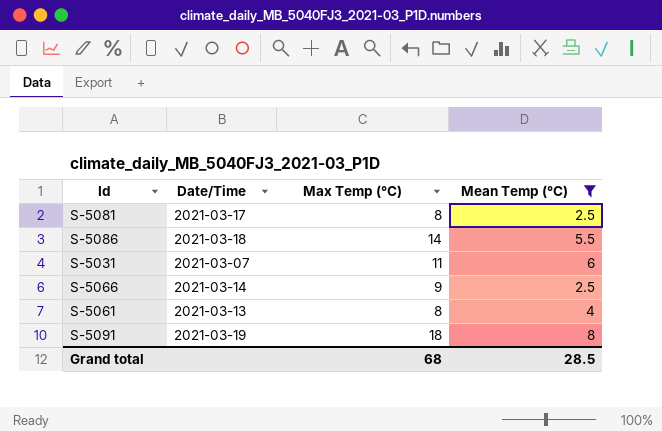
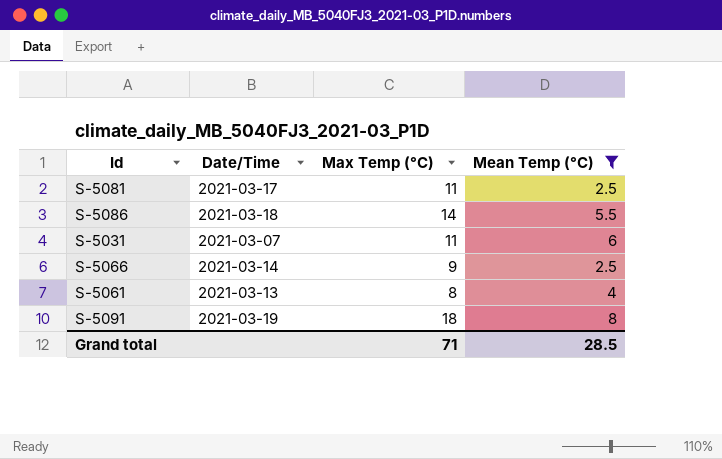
S-5081 | Max Temp (°C): 8 -> 11
Grand total | Max Temp (°C): 68 -> 71

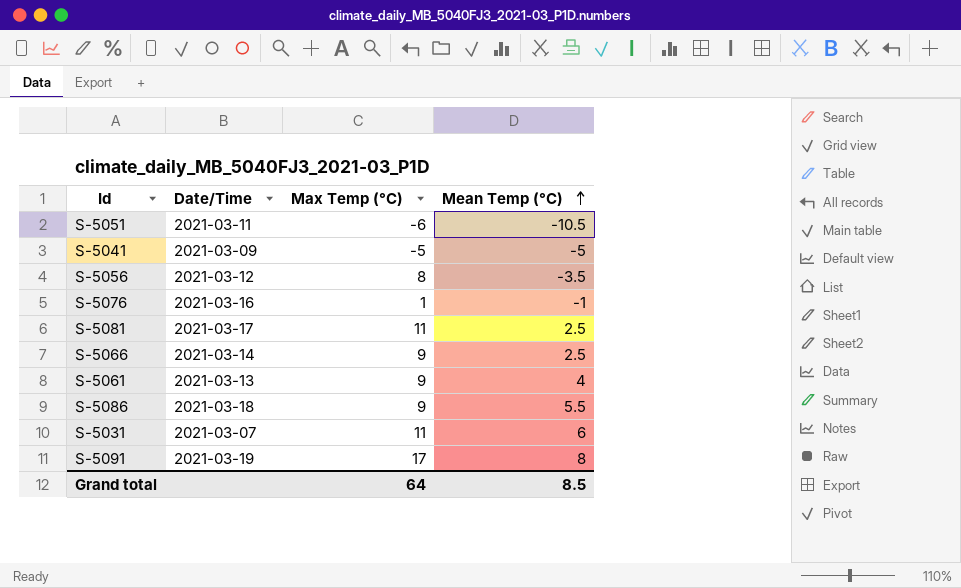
filter: Mean Temp (°C) >= 2.5 -> none
row order: none -> Mean Temp (°C) ascending
S-5061 | Max Temp (°C): 8 -> 9
S-5086 | Max Temp (°C): 14 -> 9
S-5091 | Max Temp (°C): 18 -> 17
Grand total | Max Temp (°C): 71 -> 64
Grand total | Mean Temp (°C): 28.5 -> 8.5

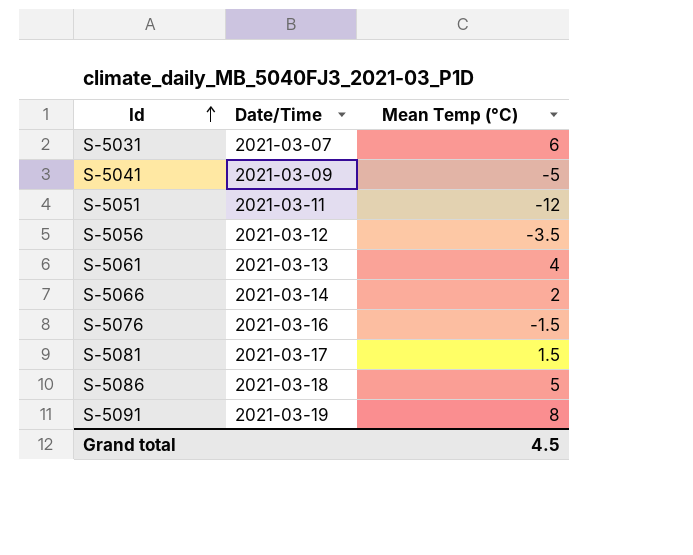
row order: Mean Temp (°C) ascending -> Id ascending
column Max Temp (°C) | position: 3 -> none
S-5051 | Mean Temp (°C): -10.5 -> -12
S-5066 | Mean Temp (°C): 2.5 -> 2
S-5076 | Mean Temp (°C): -1 -> -1.5
S-5081 | Mean Temp (°C): 2.5 -> 1.5
S-5086 | Mean Temp (°C): 5.5 -> 5
Grand total | Mean Temp (°C): 8.5 -> 4.5

